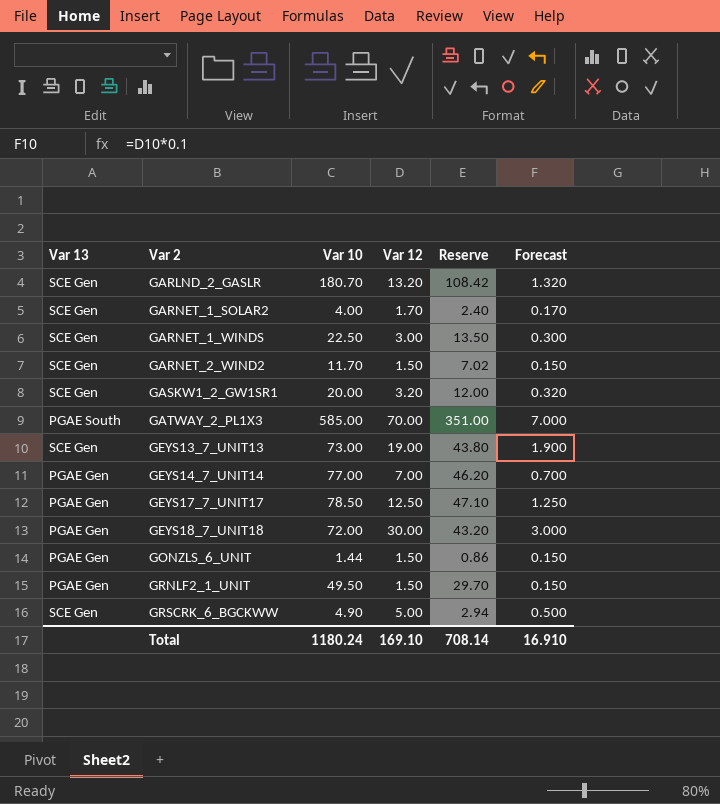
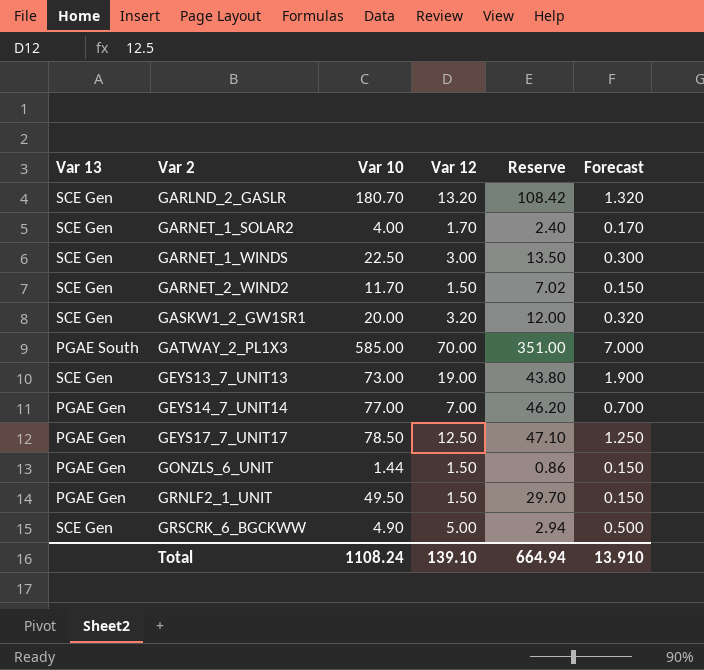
row GEYS18_7_UNIT18: PGAE Gen | 72.00 | 30.00 | 43.20 | 3.000 -> none
Total | Var 10: 1180.24 -> 1108.24
Total | Var 12: 169.10 -> 139.10
Total | Reserve: 708.14 -> 664.94
Total | Forecast: 16.910 -> 13.910

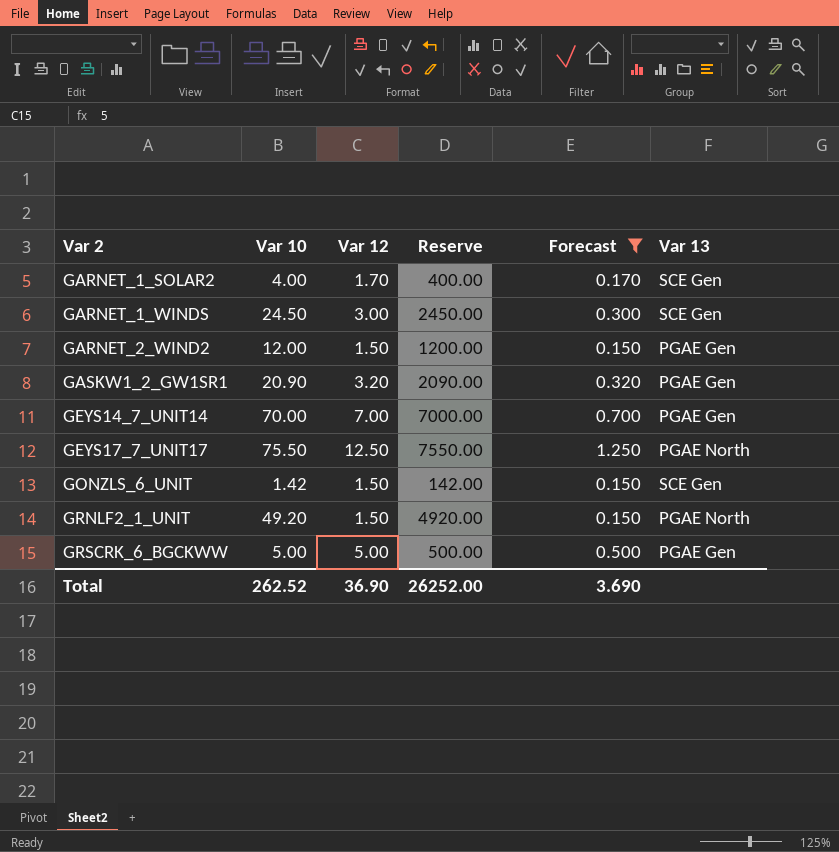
filter: none -> Forecast <= 1.250
column Reserve | formula: [Var 10] * 0.6 -> [Var 10] * 100
column Var 13 | position: 1 -> 6
GARNET_1_WINDS | Var 10: 22.50 -> 24.50
GARNET_2_WIND2 | Var 10: 11.70 -> 12.00
GARNET_2_WIND2 | Var 13: SCE Gen -> PGAE Gen
GASKW1_2_GW1SR1 | Var 10: 20.00 -> 20.90
GASKW1_2_GW1SR1 | Var 13: SCE Gen -> PGAE Gen
GEYS14_7_UNIT14 | Var 10: 77.00 -> 70.00
GEYS17_7_UNIT17 | Var 10: 78.50 -> 75.50
GEYS17_7_UNIT17 | Var 13: PGAE Gen -> PGAE North
GONZLS_6_UNIT | Var 10: 1.44 -> 1.42
GONZLS_6_UNIT | Var 13: PGAE Gen -> SCE Gen
GRNLF2_1_UNIT | Var 10: 49.50 -> 49.20
GRNLF2_1_UNIT | Var 13: PGAE Gen -> PGAE North
GRSCRK_6_BGCKWW | Var 10: 4.90 -> 5.00
GRSCRK_6_BGCKWW | Var 13: SCE Gen -> PGAE Gen
Total | Var 10: 1108.24 -> 262.52
Total | Var 12: 139.10 -> 36.90
Total | Reserve: 664.94 -> 26252.00
Total | Forecast: 13.910 -> 3.690

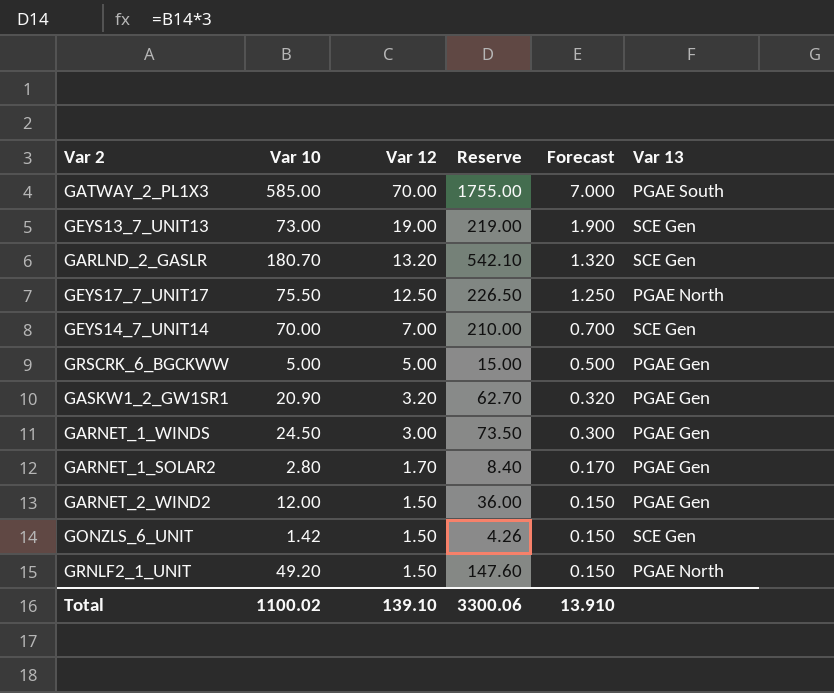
filter: Forecast <= 1.250 -> none
row order: Var 2 ascending -> Var 12 descending
column Reserve | formula: [Var 10] * 100 -> [Var 10] * 3
GEYS14_7_UNIT14 | Var 13: PGAE Gen -> SCE Gen
GARNET_1_WINDS | Var 13: SCE Gen -> PGAE Gen
GARNET_1_SOLAR2 | Var 10: 4.00 -> 2.80
GARNET_1_SOLAR2 | Var 13: SCE Gen -> PGAE Gen
Total | Var 10: 262.52 -> 1100.02
Total | Var 12: 36.90 -> 139.10
Total | Reserve: 26252.00 -> 3300.06
Total | Forecast: 3.690 -> 13.910

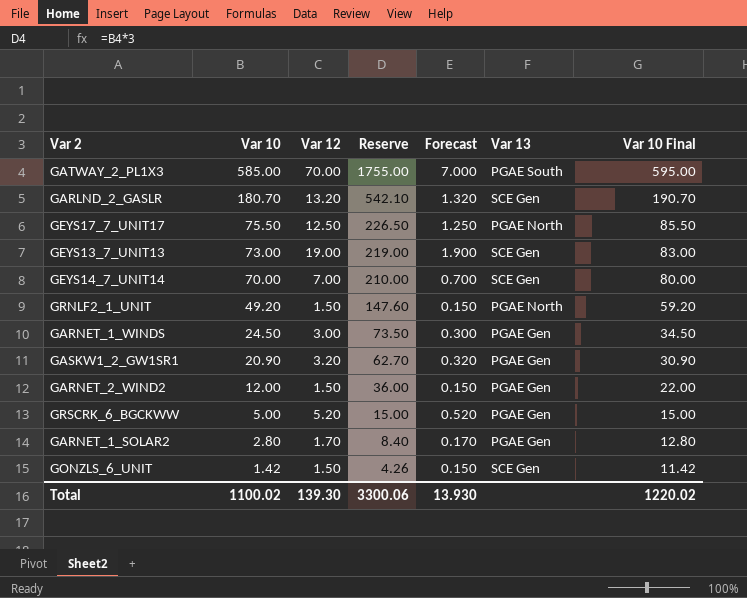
row order: Var 12 descending -> Var 10 descending
column Var 10 Final | formula: none -> [Var 10] + 10
GRSCRK_6_BGCKWW | Var 12: 5.00 -> 5.20
GRSCRK_6_BGCKWW | Forecast: 0.500 -> 0.520
Total | Var 12: 139.10 -> 139.30
Total | Forecast: 13.910 -> 13.930

